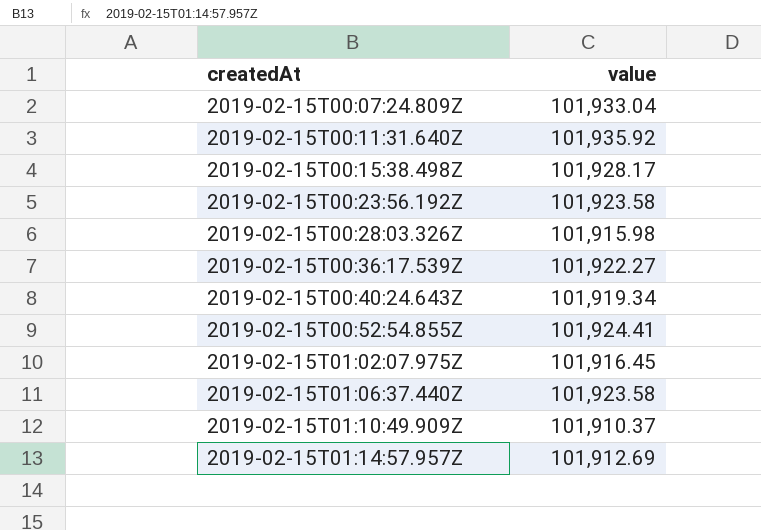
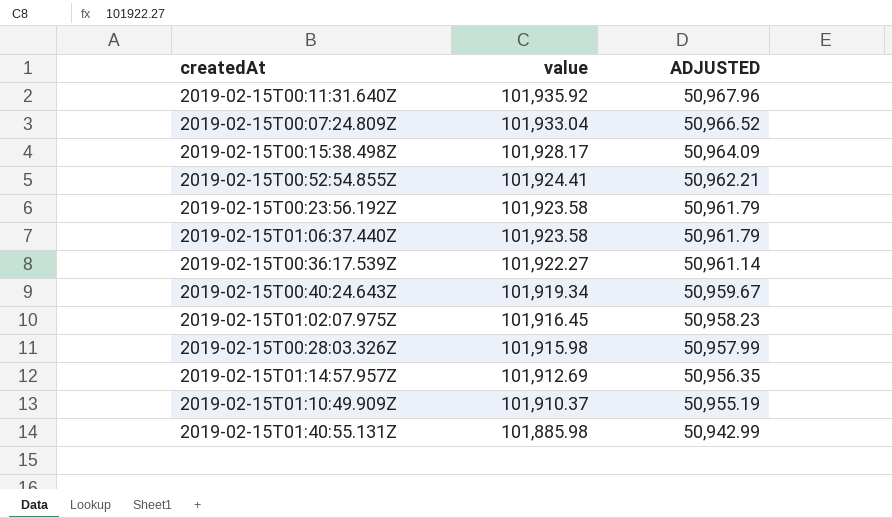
row order: createdAt ascending -> value descending
column ADJUSTED | formula: none -> [value] * 0.5
row 2019-02-15T01:40:55.131Z: none -> 101,885.98 | 50,942.99

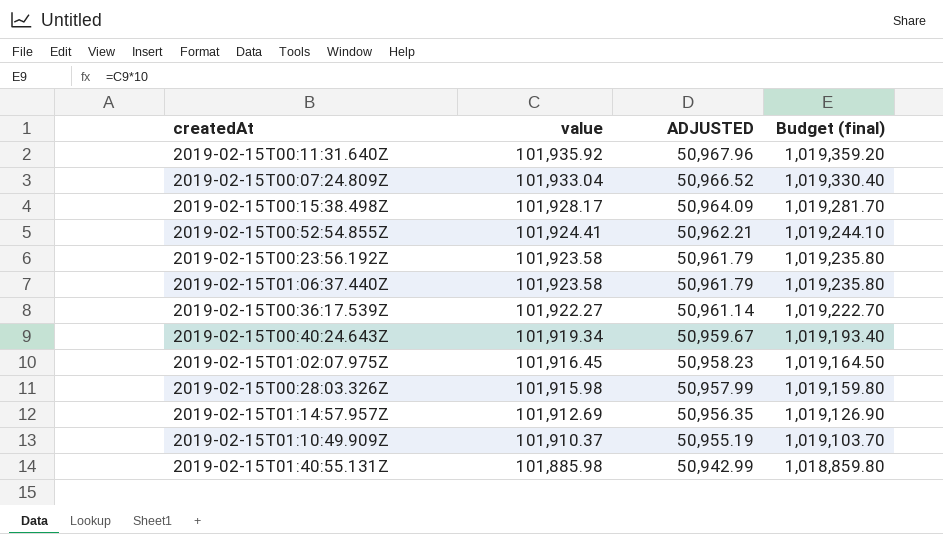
column Budget (final) | formula: none -> [value] * 10

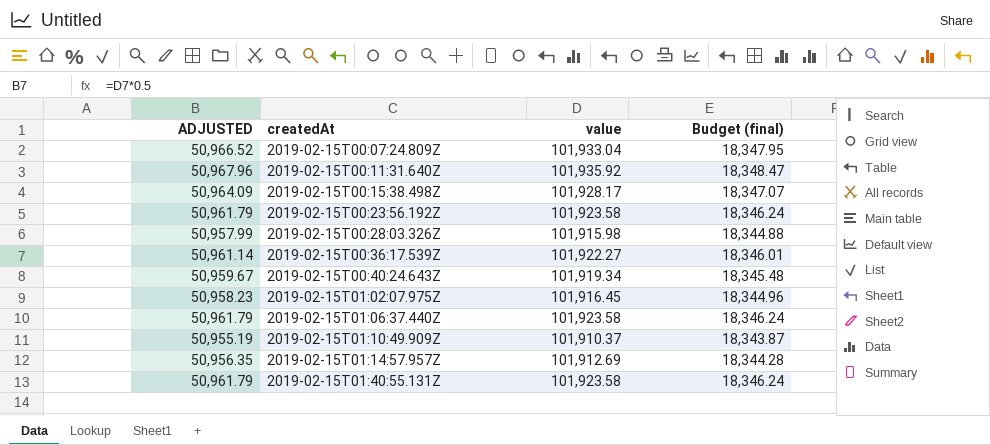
row order: value descending -> createdAt ascending
column ADJUSTED | position: 3 -> 1
column Budget (final) | formula: [value] * 10 -> [value] * 0.18
row 2019-02-15T00:52:54.855Z: 101,924.41 | 50,962.21 | 1,019,244.10 -> none
2019-02-15T01:40:55.131Z | ADJUSTED: 50,942.99 -> 50,961.79
2019-02-15T01:40:55.131Z | value: 101,885.98 -> 101,923.58

